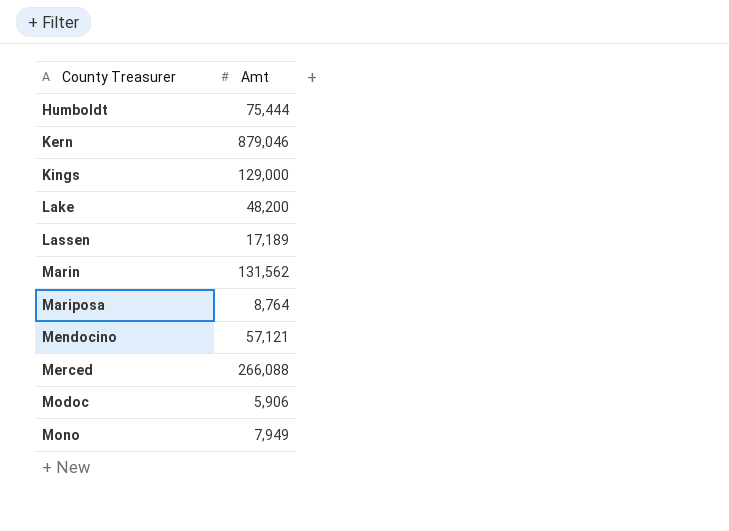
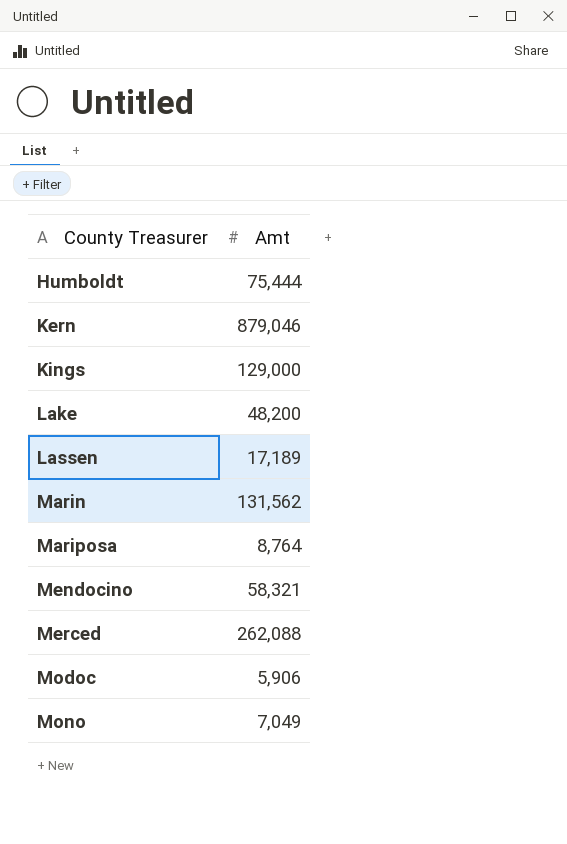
Mendocino | Amt: 57,121 -> 58,321
Merced | Amt: 266,088 -> 262,088
Mono | Amt: 7,949 -> 7,049

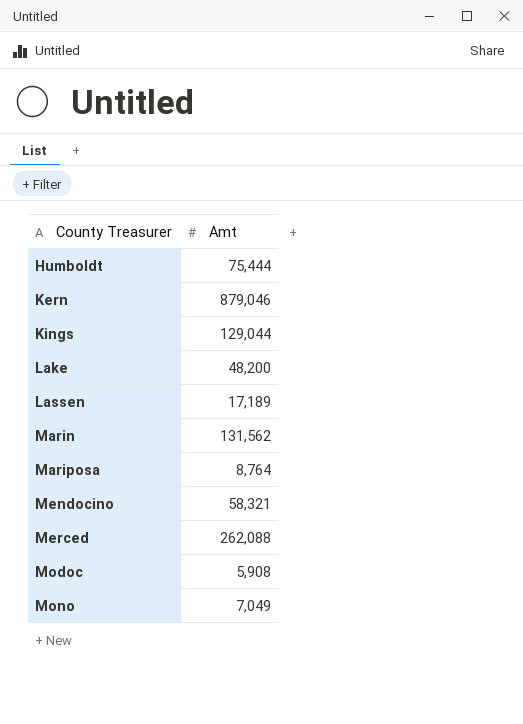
Kings | Amt: 129,000 -> 129,044
Modoc | Amt: 5,906 -> 5,908

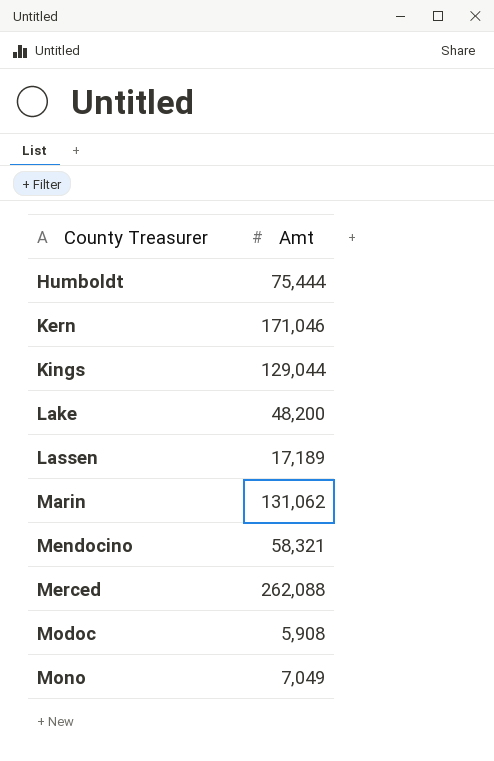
row Mariposa: 8,764 -> none
Kern | Amt: 879,046 -> 171,046
Marin | Amt: 131,562 -> 131,062

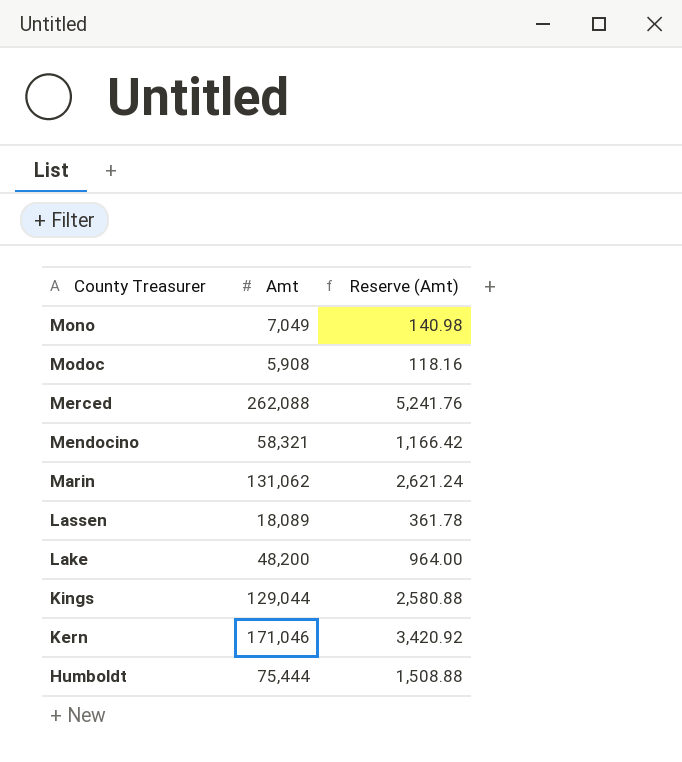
row order: County Treasurer ascending -> County Treasurer descending
column Reserve (Amt) | formula: none -> [Amt] * 0.02
Lassen | Amt: 17,189 -> 18,089

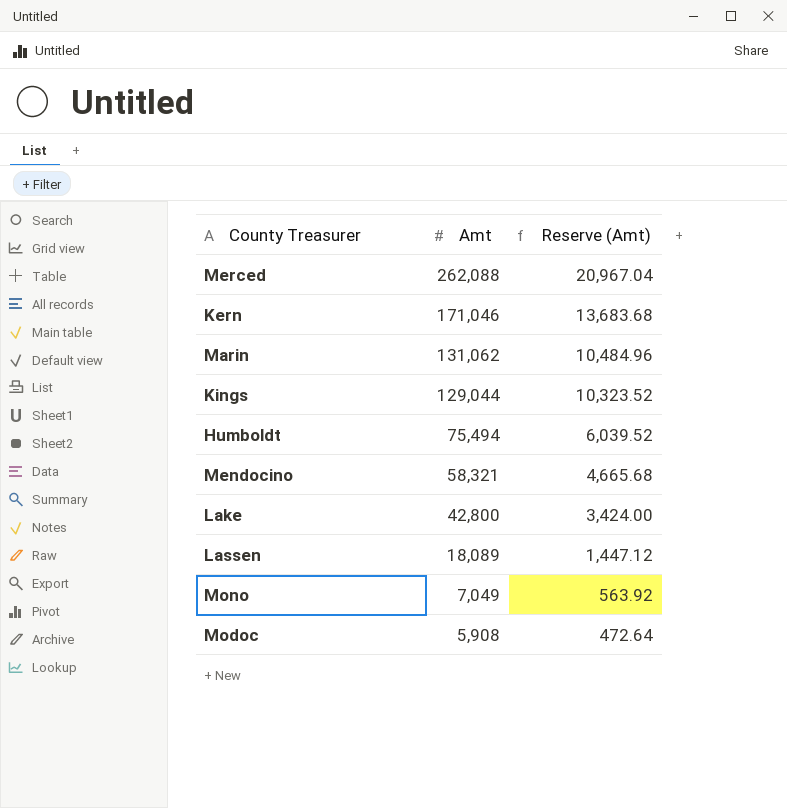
row order: County Treasurer descending -> Amt descending
column Reserve (Amt) | formula: [Amt] * 0.02 -> [Amt] * 0.08
Humboldt | Amt: 75,444 -> 75,494
Lake | Amt: 48,200 -> 42,800

